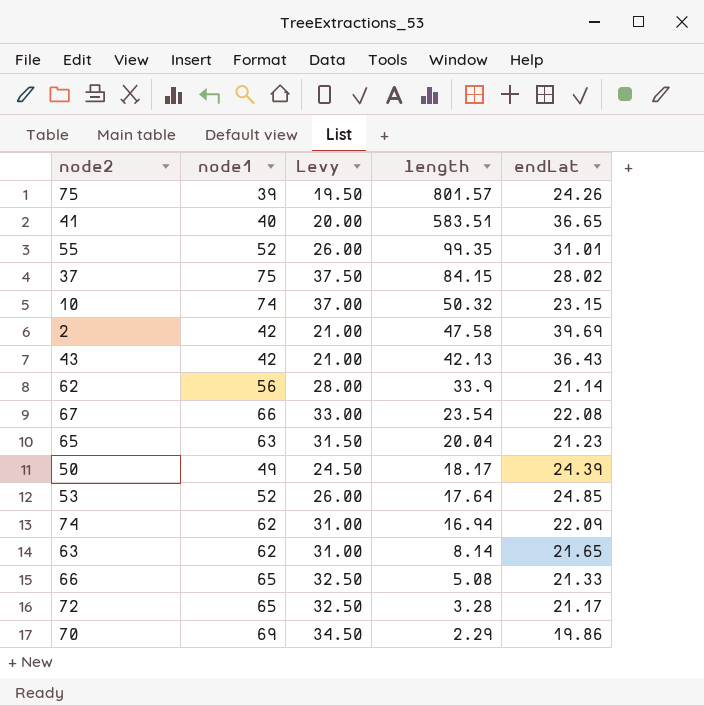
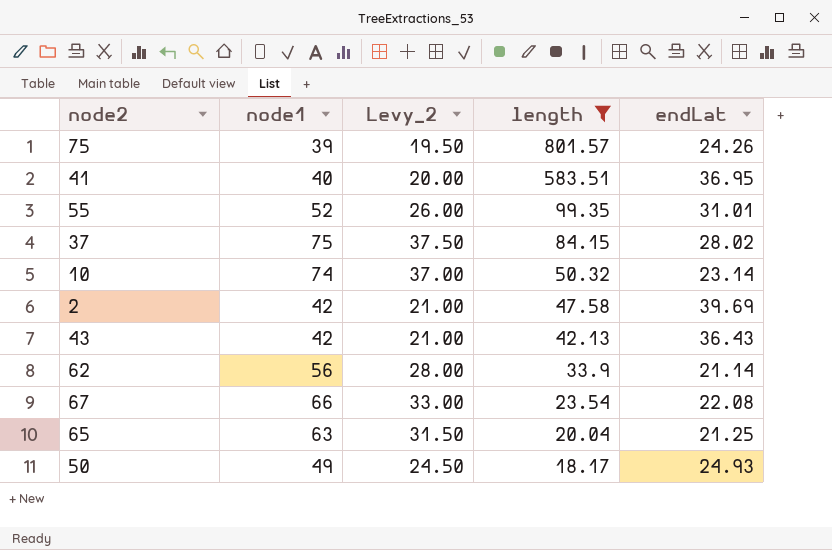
filter: none -> length >= 18.17
column name: Levy -> Levy_2
41 | endLat: 36.65 -> 36.95
10 | endLat: 23.15 -> 23.14
65 | endLat: 21.23 -> 21.25
50 | endLat: 24.39 -> 24.93

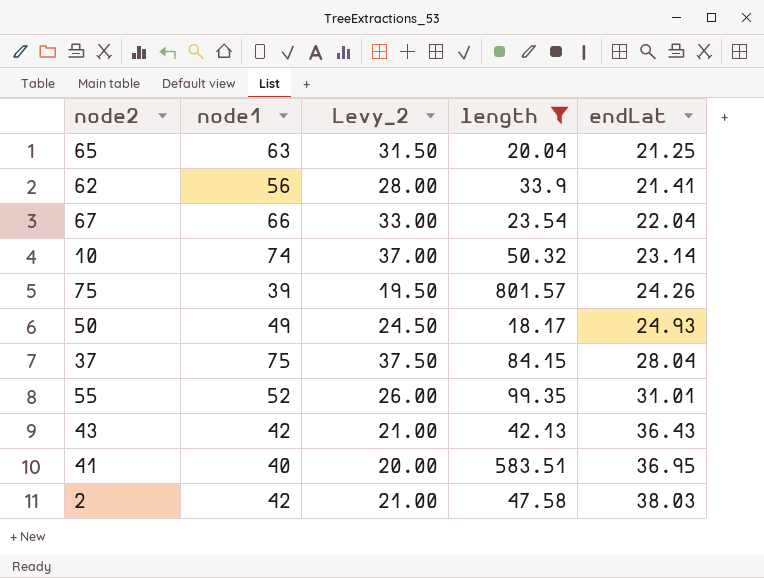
row order: length descending -> endLat ascending
62 | endLat: 21.14 -> 21.41
67 | endLat: 22.08 -> 22.04
37 | endLat: 28.02 -> 28.04
2 | endLat: 39.69 -> 38.03

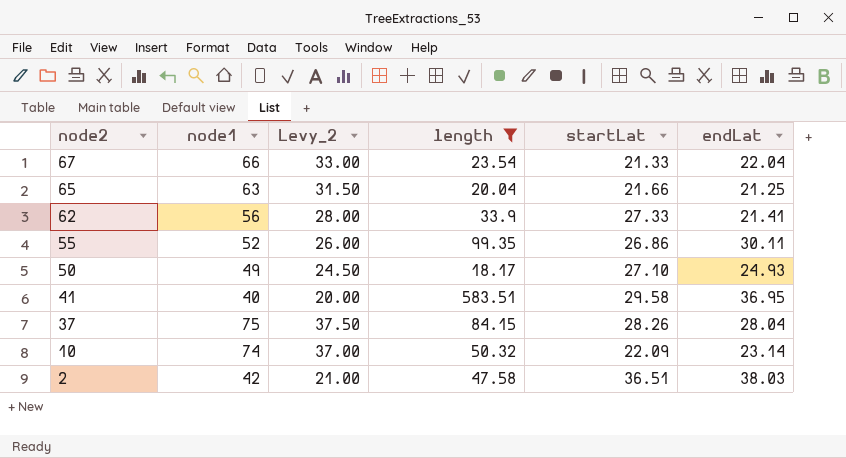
row order: endLat ascending -> node2 descending
column startLat | position: none -> 5
row 75: 39 | 19.50 | 801.57 | 24.26 -> none
row 43: 42 | 21.00 | 42.13 | 36.43 -> none
55 | endLat: 31.01 -> 30.11

